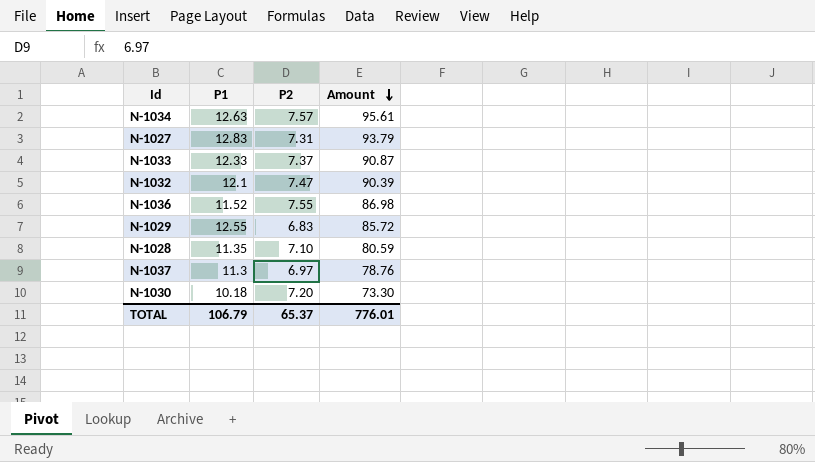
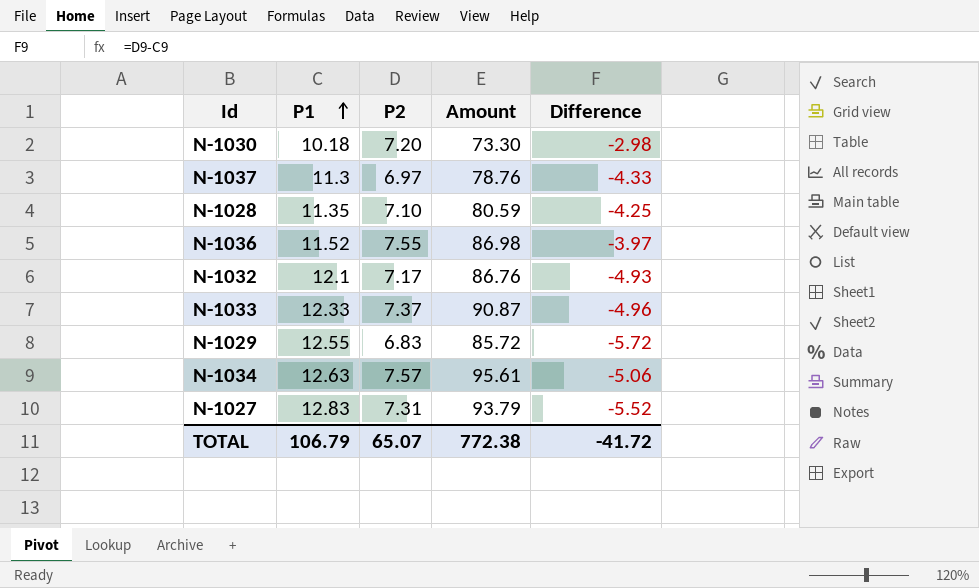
row order: Amount descending -> P1 ascending
column Difference | formula: none -> [P2] - [P1]
N-1032 | P2: 7.47 -> 7.17
N-1032 | Amount: 90.39 -> 86.76
TOTAL | P2: 65.37 -> 65.07
TOTAL | Amount: 776.01 -> 772.38

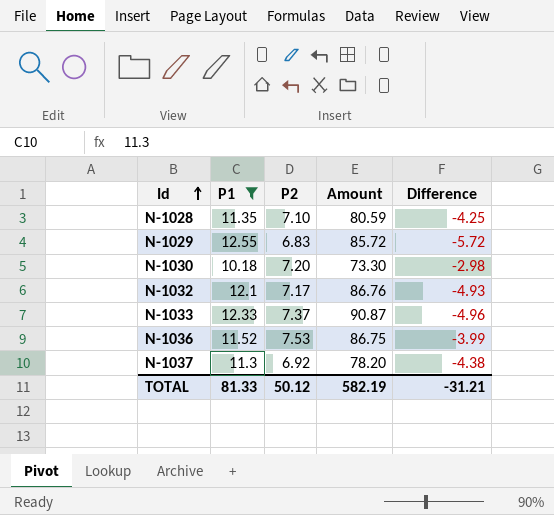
filter: none -> P1 <= 12.55
row order: P1 ascending -> Id ascending
N-1036 | P2: 7.55 -> 7.53
N-1036 | Amount: 86.98 -> 86.75
N-1036 | Difference: -3.97 -> -3.99
N-1037 | P2: 6.97 -> 6.92
N-1037 | Amount: 78.76 -> 78.20
N-1037 | Difference: -4.33 -> -4.38
TOTAL | P1: 106.79 -> 81.33
TOTAL | P2: 65.07 -> 50.12
TOTAL | Amount: 772.38 -> 582.19
TOTAL | Difference: -41.72 -> -31.21

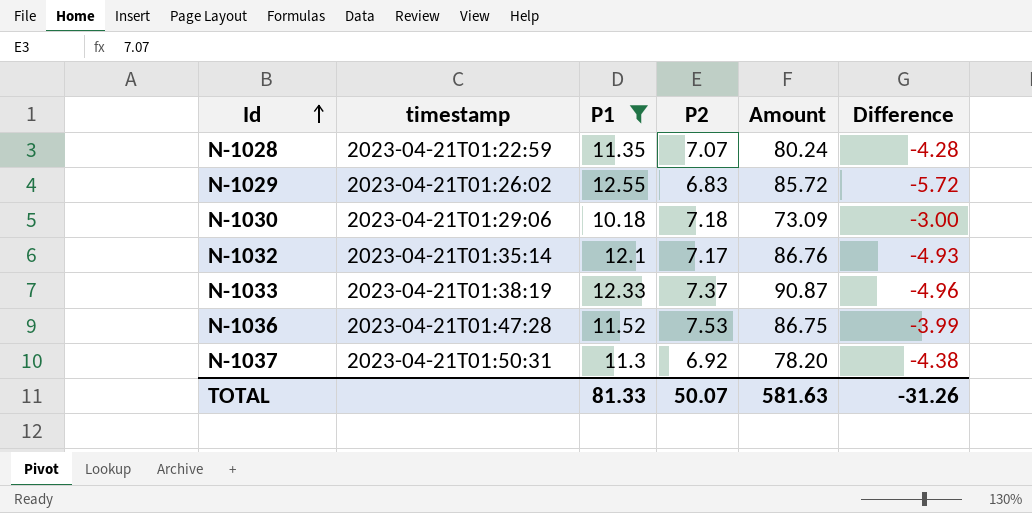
column timestamp | position: none -> 2
N-1028 | P2: 7.10 -> 7.07
N-1028 | Amount: 80.59 -> 80.24
N-1028 | Difference: -4.25 -> -4.28
N-1030 | P2: 7.20 -> 7.18
N-1030 | Amount: 73.30 -> 73.09
N-1030 | Difference: -2.98 -> -3.00
TOTAL | P2: 50.12 -> 50.07
TOTAL | Amount: 582.19 -> 581.63
TOTAL | Difference: -31.21 -> -31.26

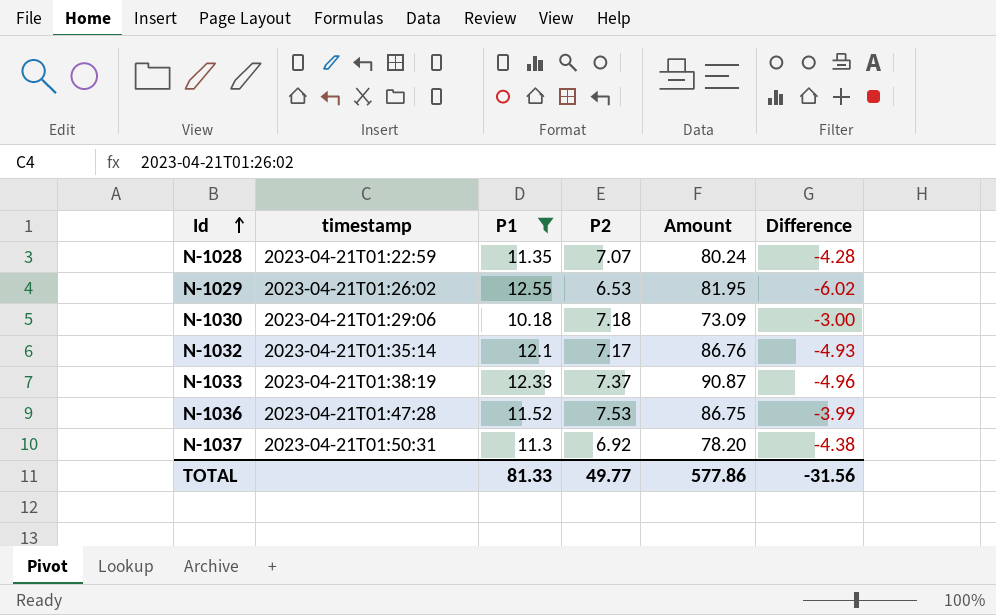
N-1029 | P2: 6.83 -> 6.53
N-1029 | Amount: 85.72 -> 81.95
N-1029 | Difference: -5.72 -> -6.02
TOTAL | P2: 50.07 -> 49.77
TOTAL | Amount: 581.63 -> 577.86
TOTAL | Difference: -31.26 -> -31.56

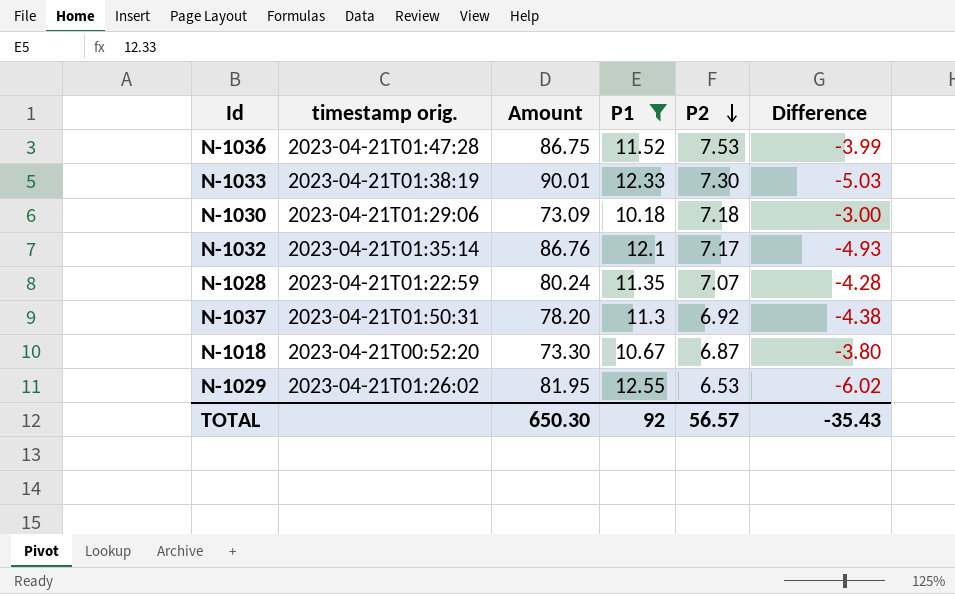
row order: Id ascending -> P2 descending
column name: timestamp -> timestamp orig.
column Amount | position: 5 -> 3
N-1033 | Amount: 90.87 -> 90.01
N-1033 | P2: 7.37 -> 7.30
N-1033 | Difference: -4.96 -> -5.03
row N-1018: none -> 2023-04-21T00:52:20 | 73.30 | 10.67 | 6.87 | -3.80
TOTAL | Amount: 577.86 -> 650.30
TOTAL | P1: 81.33 -> 92
TOTAL | P2: 49.77 -> 56.57
TOTAL | Difference: -31.56 -> -35.43

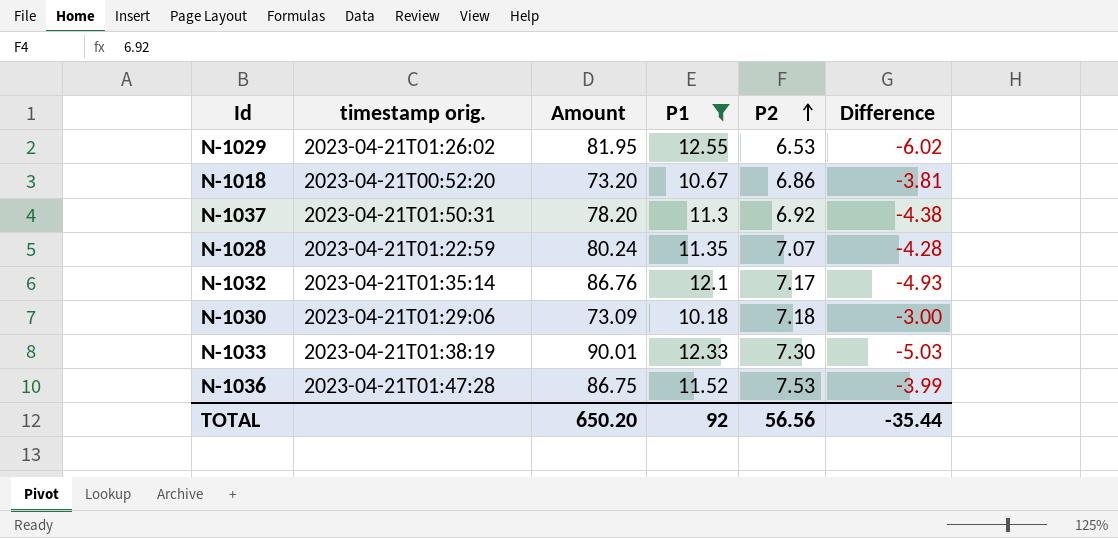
row order: P2 descending -> P2 ascending
N-1018 | Amount: 73.30 -> 73.20
N-1018 | P2: 6.87 -> 6.86
N-1018 | Difference: -3.80 -> -3.81
TOTAL | Amount: 650.30 -> 650.20
TOTAL | P2: 56.57 -> 56.56
TOTAL | Difference: -35.43 -> -35.44

